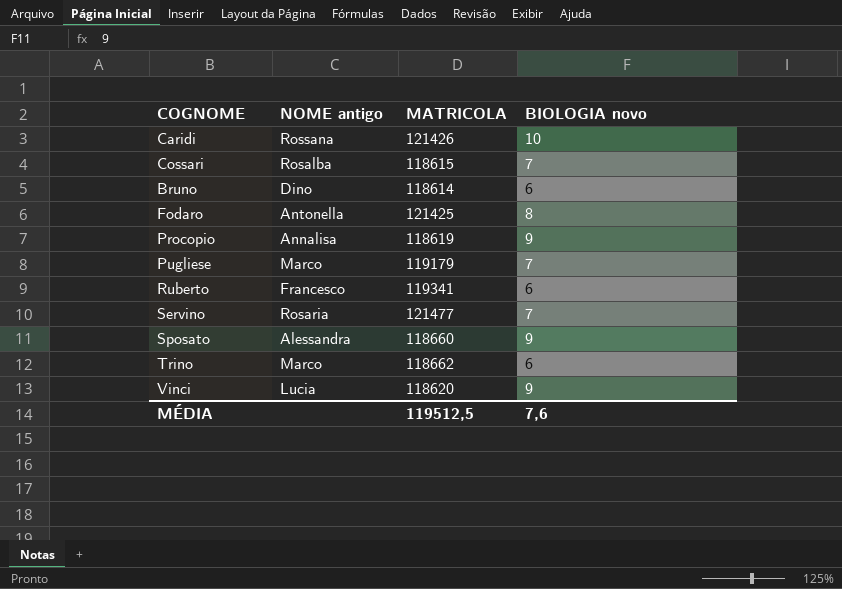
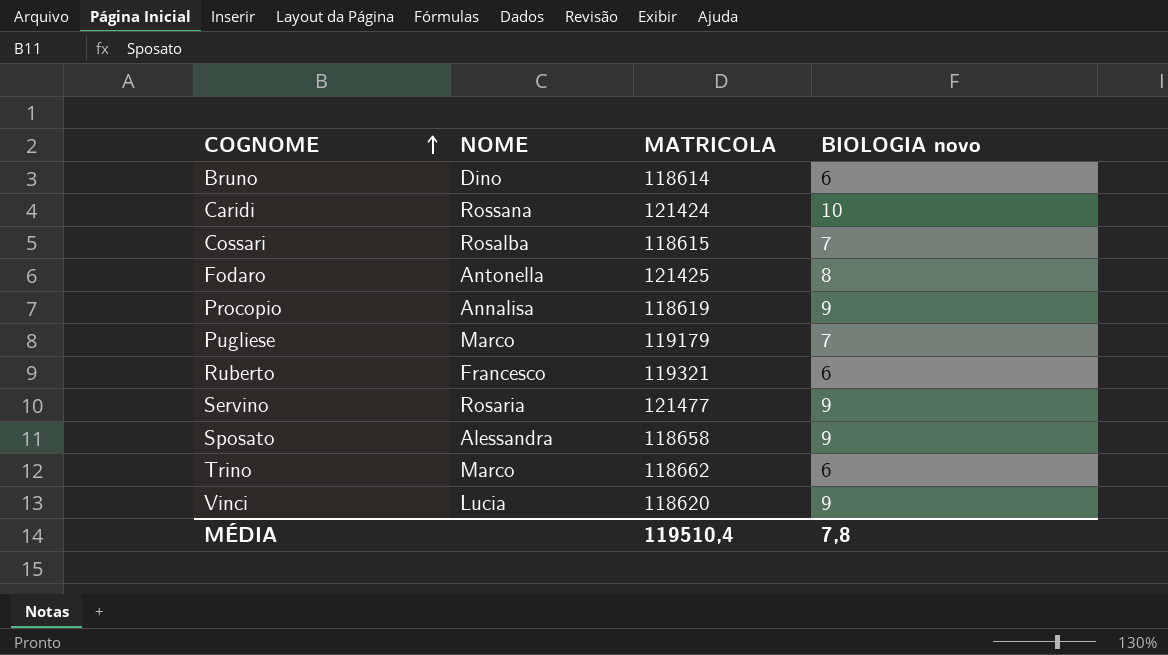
row order: none -> COGNOME ascending
column name: NOME antigo -> NOME
Caridi | MATRICOLA: 121426 -> 121424
Ruberto | MATRICOLA: 119341 -> 119321
Servino | BIOLOGIA novo: 7 -> 9
Sposato | MATRICOLA: 118660 -> 118658
MÉDIA | MATRICOLA: 119512,5 -> 119510,4
MÉDIA | BIOLOGIA novo: 7,6 -> 7,8

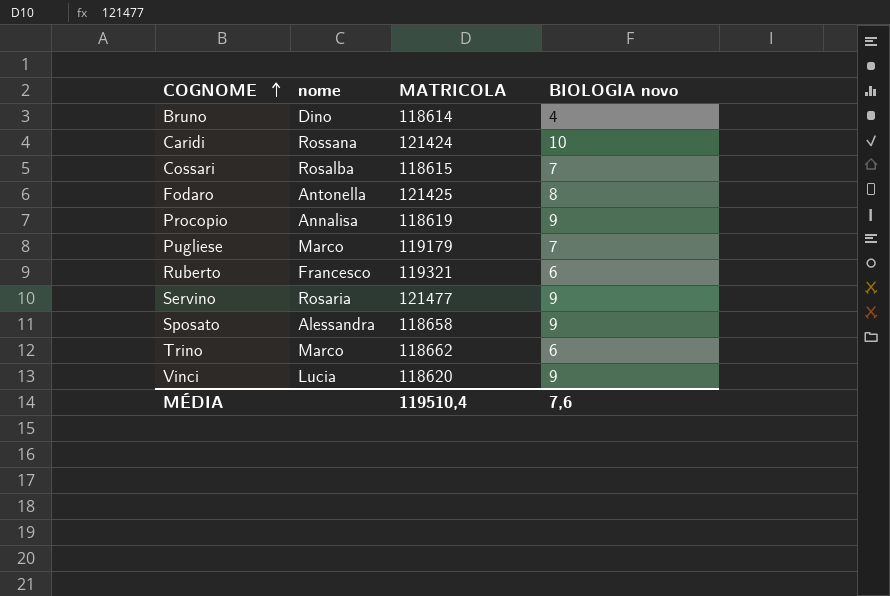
column name: NOME -> nome
Bruno | BIOLOGIA novo: 6 -> 4
MÉDIA | BIOLOGIA novo: 7,8 -> 7,6

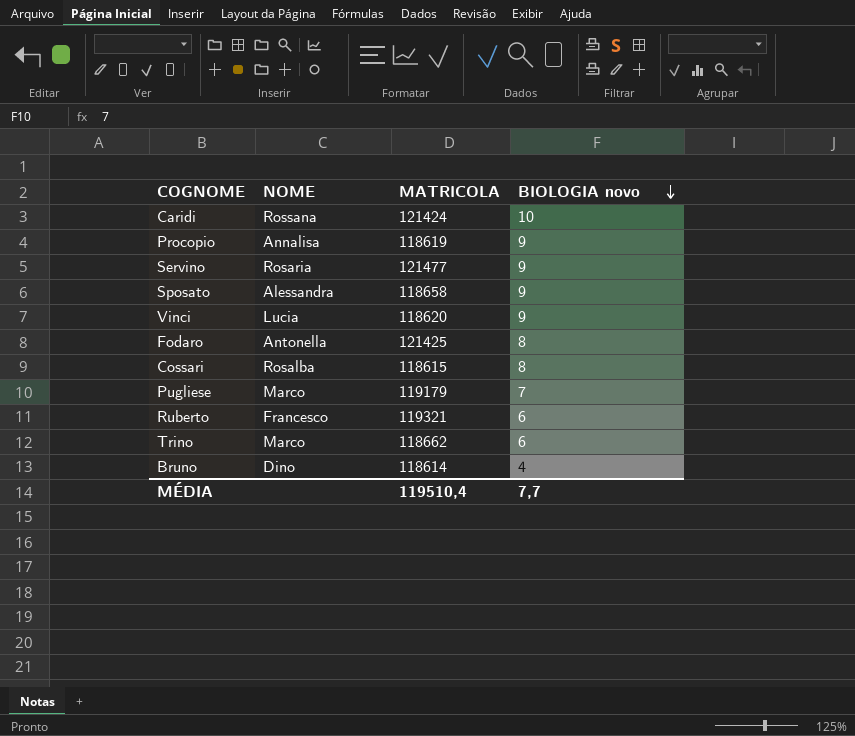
row order: COGNOME ascending -> BIOLOGIA novo descending
column name: nome -> NOME
Cossari | BIOLOGIA novo: 7 -> 8
MÉDIA | BIOLOGIA novo: 7,6 -> 7,7

